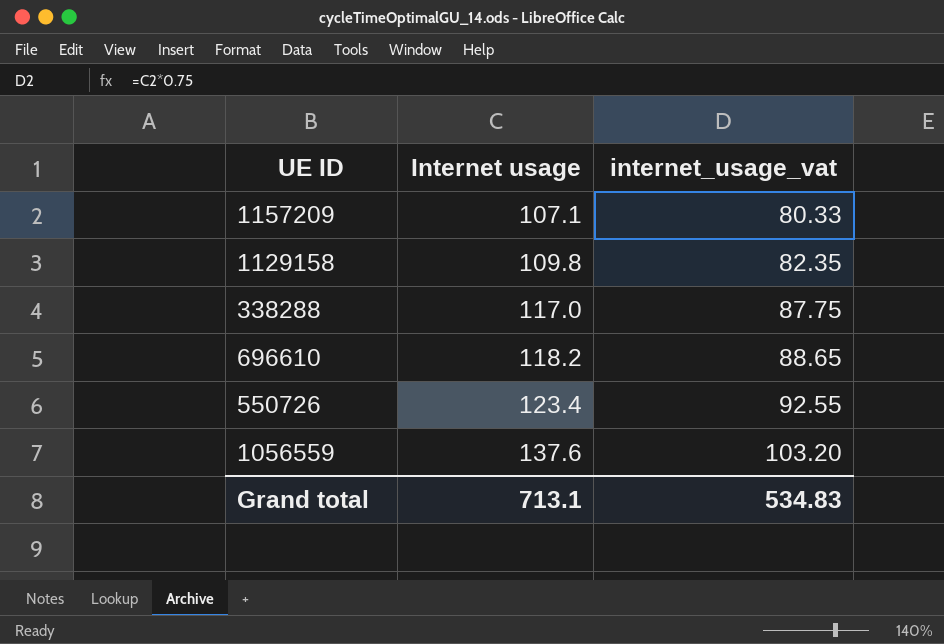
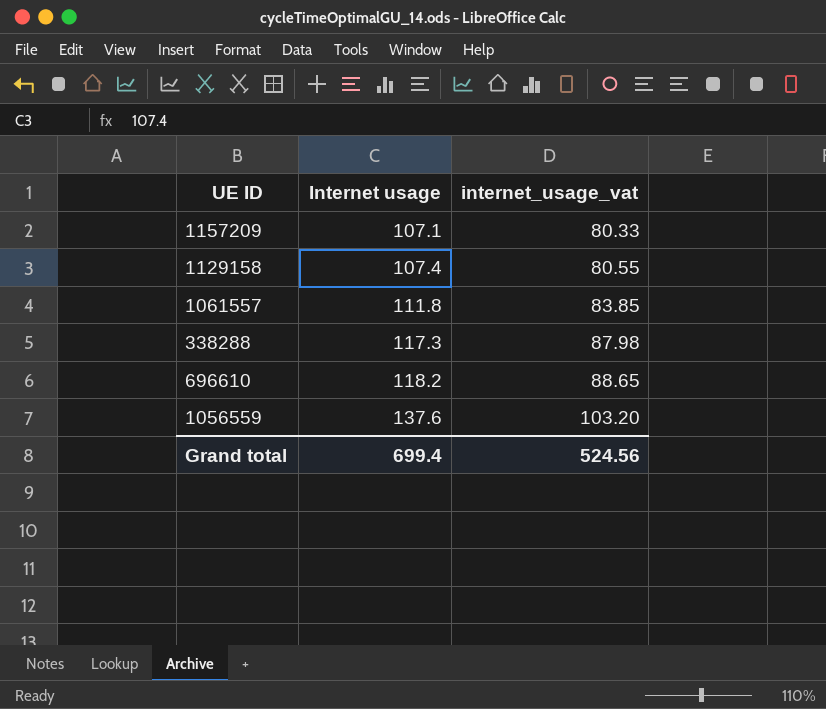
row 550726: 123.4 | 92.55 -> none
1129158 | Internet usage: 109.8 -> 107.4
1129158 | internet_usage_vat: 82.35 -> 80.55
row 1061557: none -> 111.8 | 83.85
338288 | Internet usage: 117.0 -> 117.3
338288 | internet_usage_vat: 87.75 -> 87.98
Grand total | Internet usage: 713.1 -> 699.4
Grand total | internet_usage_vat: 534.83 -> 524.56

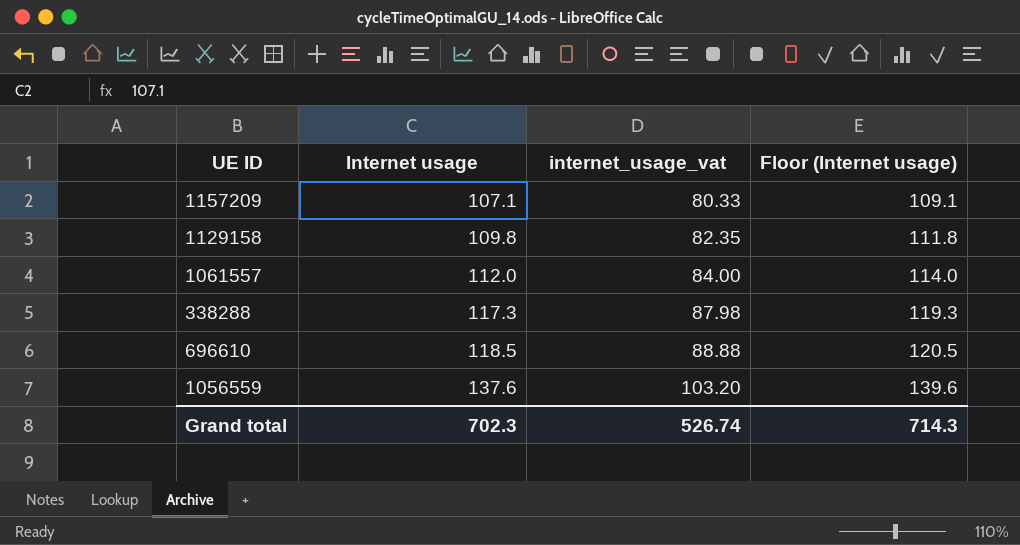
column Floor (Internet usage) | formula: none -> [Internet usage] + 2
1129158 | Internet usage: 107.4 -> 109.8
1129158 | internet_usage_vat: 80.55 -> 82.35
1061557 | Internet usage: 111.8 -> 112.0
1061557 | internet_usage_vat: 83.85 -> 84.00
696610 | Internet usage: 118.2 -> 118.5
696610 | internet_usage_vat: 88.65 -> 88.88
Grand total | Internet usage: 699.4 -> 702.3
Grand total | internet_usage_vat: 524.56 -> 526.74

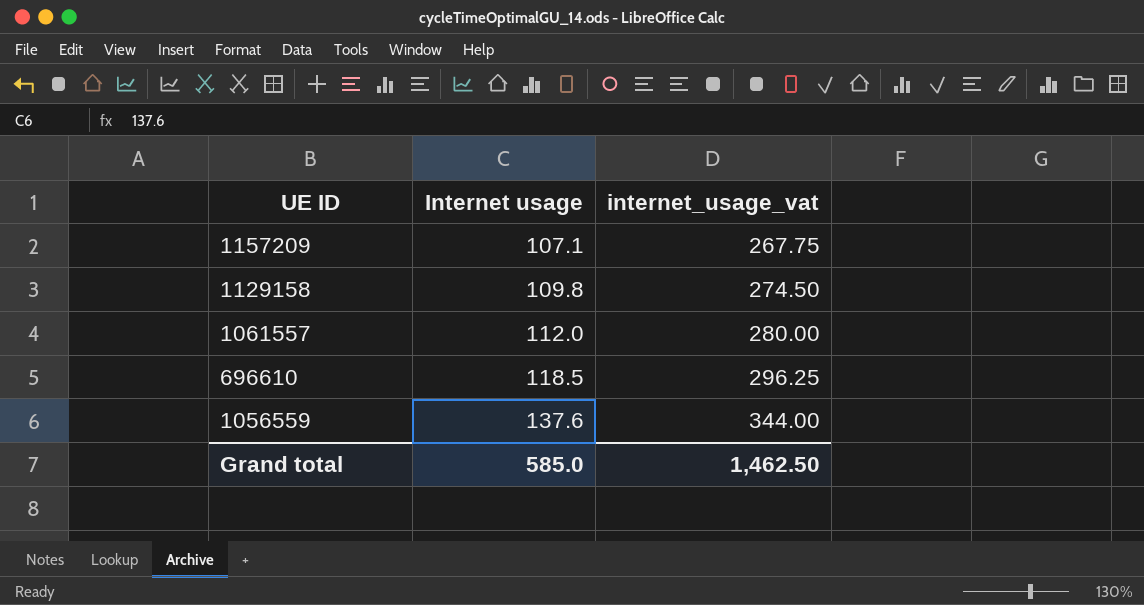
column Floor (Internet usage) | formula: [Internet usage] + 2 -> none
column internet_usage_vat | formula: [Internet usage] * 0.75 -> [Internet usage] * 2.5
row 338288: 117.3 | 87.98 | 119.3 -> none
Grand total | Internet usage: 702.3 -> 585.0
Grand total | internet_usage_vat: 526.74 -> 1,462.50

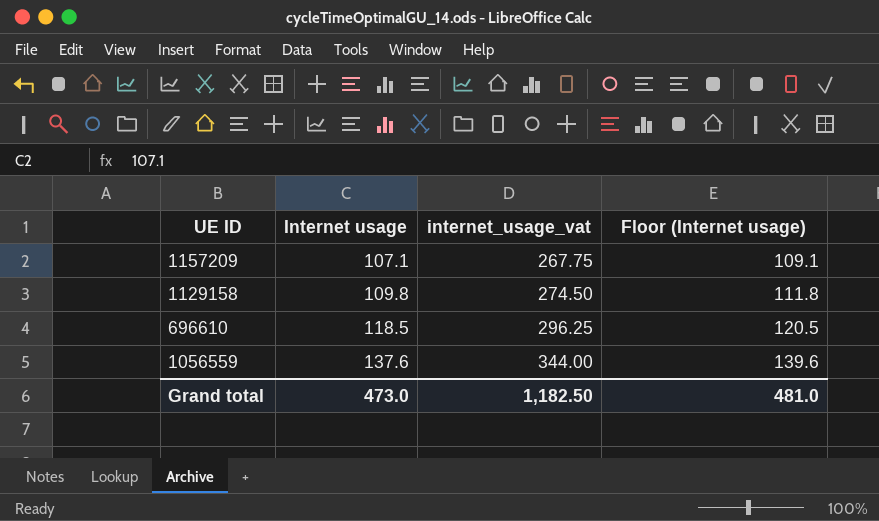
column Floor (Internet usage) | formula: none -> [Internet usage] + 2
row 1061557: 112.0 | 280.00 -> none
Grand total | Internet usage: 585.0 -> 473.0
Grand total | internet_usage_vat: 1,462.50 -> 1,182.50

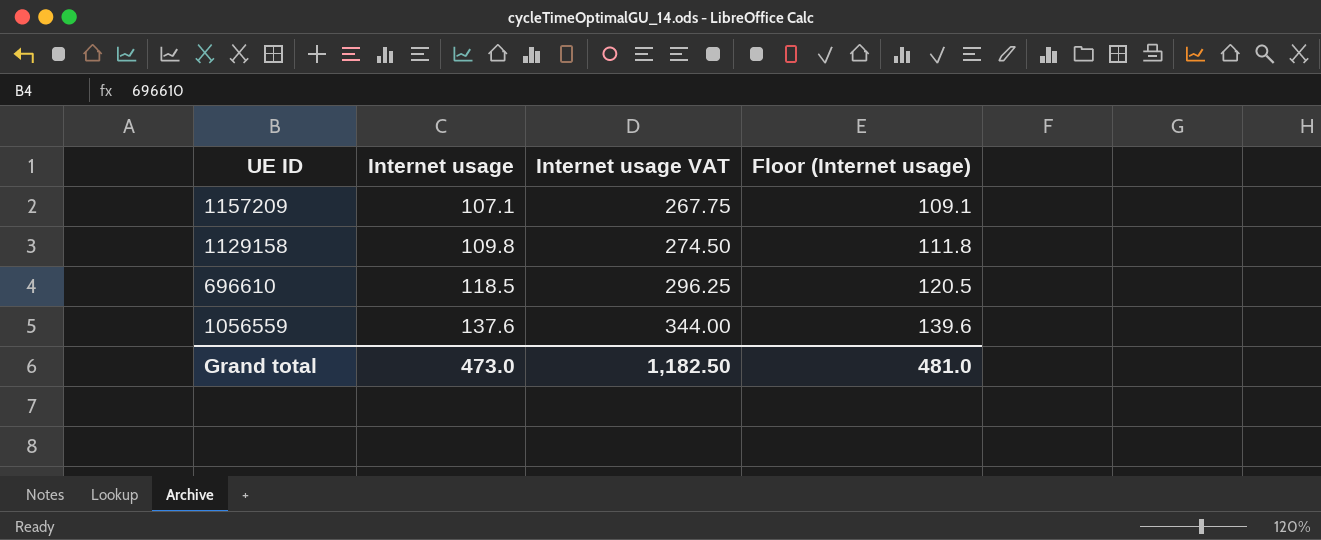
column name: internet_usage_vat -> Internet usage VAT

